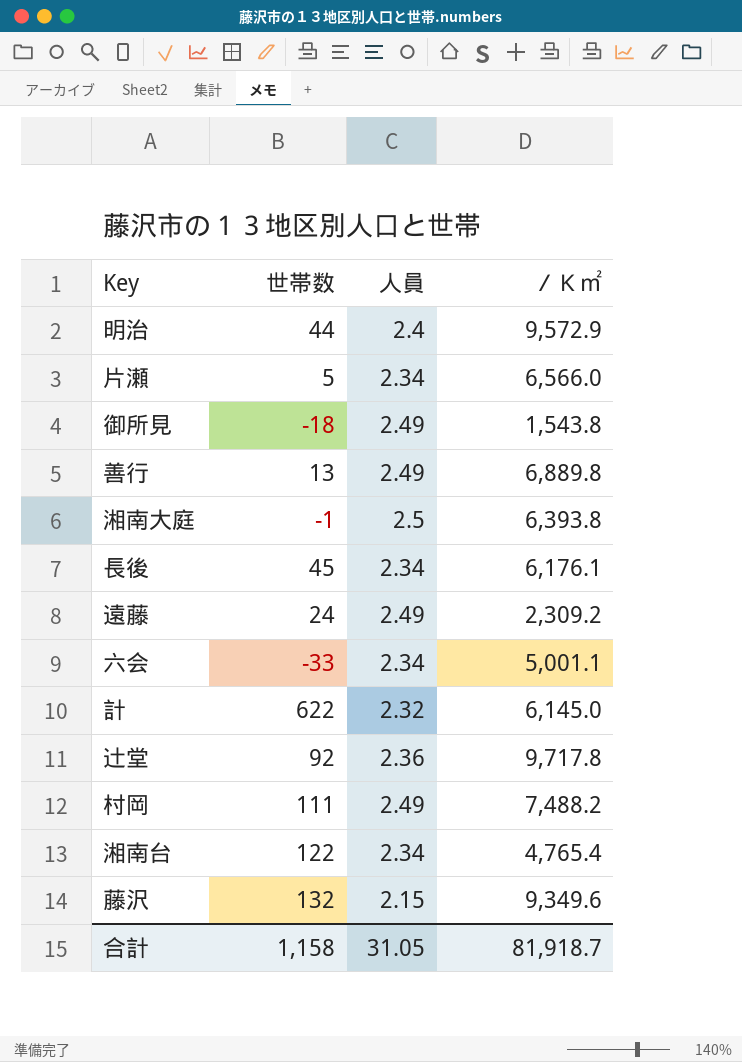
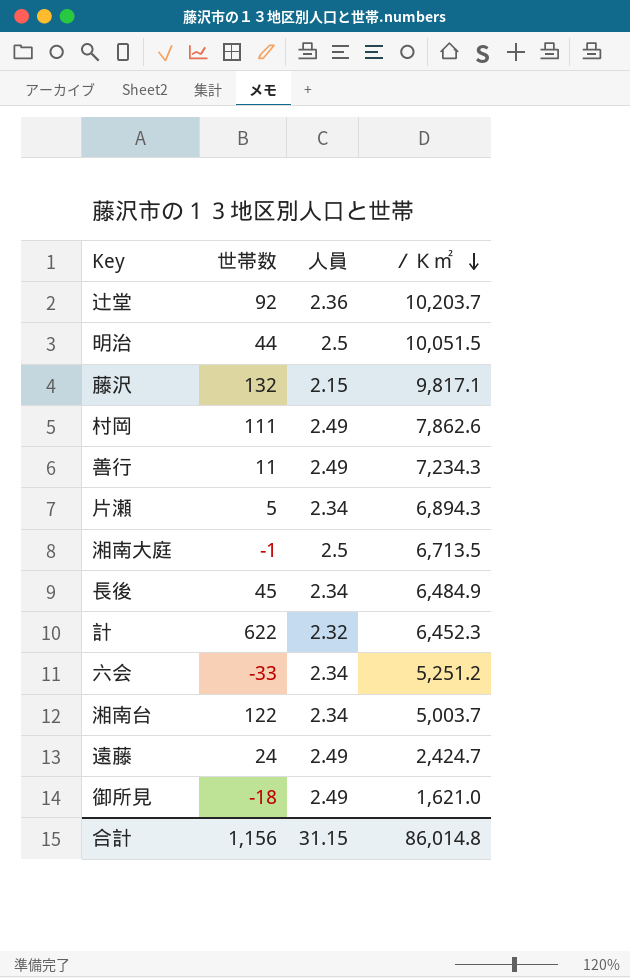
row order: none -> ／Ｋ㎡ descending
辻堂 | ／Ｋ㎡: 9,717.8 -> 10,203.7
明治 | 人員: 2.4 -> 2.5
明治 | ／Ｋ㎡: 9,572.9 -> 10,051.5
藤沢 | ／Ｋ㎡: 9,349.6 -> 9,817.1
村岡 | ／Ｋ㎡: 7,488.2 -> 7,862.6
善行 | 世帯数: 13 -> 11
善行 | ／Ｋ㎡: 6,889.8 -> 7,234.3
片瀬 | ／Ｋ㎡: 6,566.0 -> 6,894.3
湘南大庭 | ／Ｋ㎡: 6,393.8 -> 6,713.5
長後 | ／Ｋ㎡: 6,176.1 -> 6,484.9
計 | ／Ｋ㎡: 6,145.0 -> 6,452.3
六会 | ／Ｋ㎡: 5,001.1 -> 5,251.2
湘南台 | ／Ｋ㎡: 4,765.4 -> 5,003.7
遠藤 | ／Ｋ㎡: 2,309.2 -> 2,424.7
御所見 | ／Ｋ㎡: 1,543.8 -> 1,621.0
合計 | 世帯数: 1,158 -> 1,156
合計 | 人員: 31.05 -> 31.15
合計 | ／Ｋ㎡: 81,918.7 -> 86,014.8

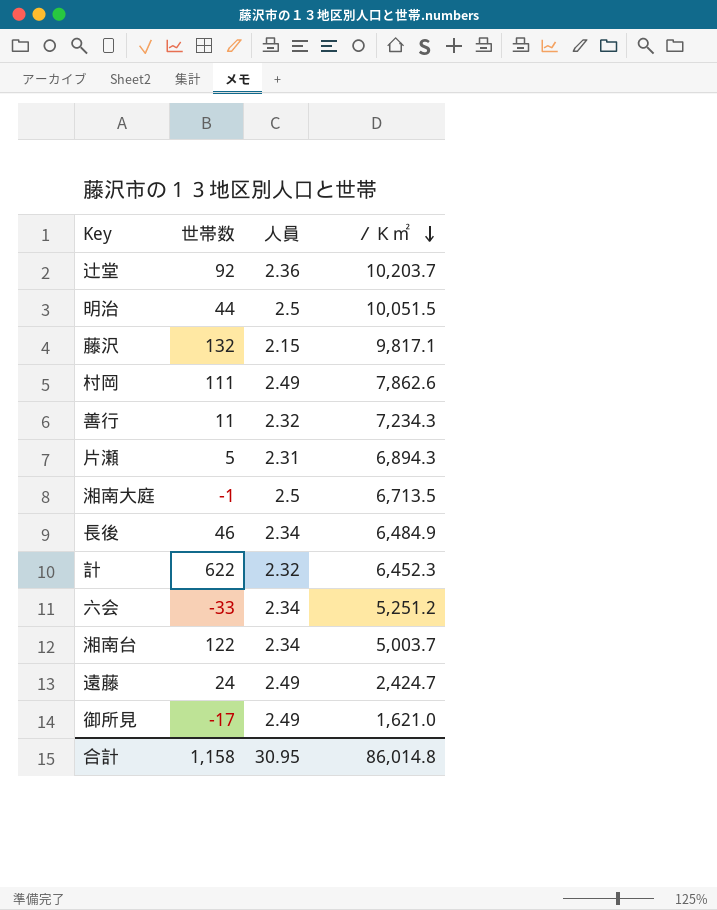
善行 | 人員: 2.49 -> 2.32
片瀬 | 人員: 2.34 -> 2.31
長後 | 世帯数: 45 -> 46
御所見 | 世帯数: -18 -> -17
合計 | 世帯数: 1,156 -> 1,158
合計 | 人員: 31.15 -> 30.95

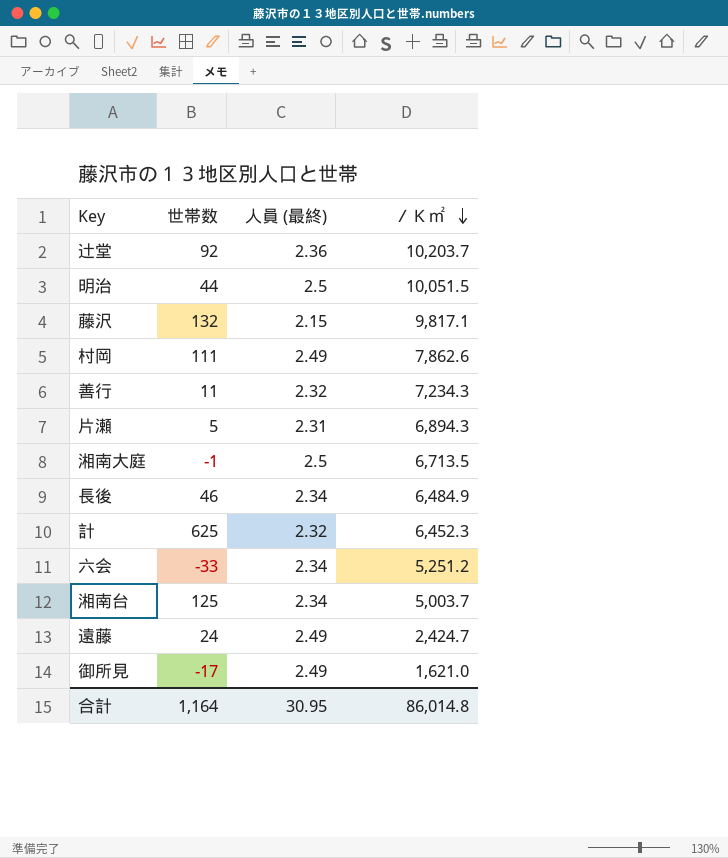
column name: 人員 -> 人員 (最終)
計 | 世帯数: 622 -> 625
湘南台 | 世帯数: 122 -> 125
合計 | 世帯数: 1,158 -> 1,164

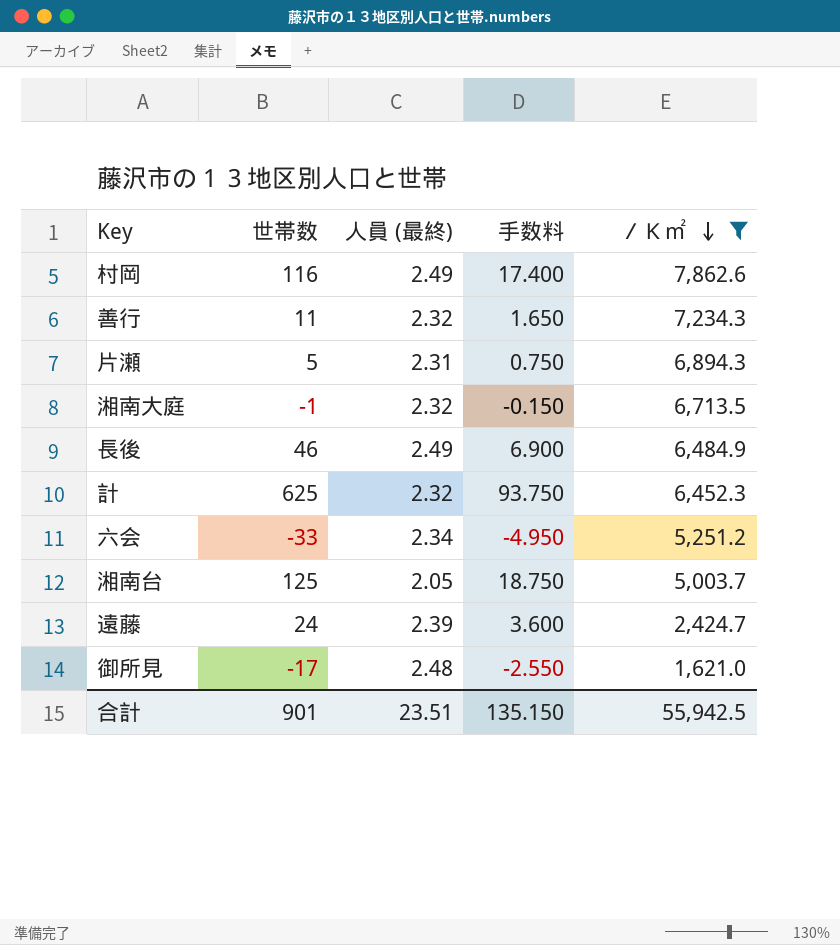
filter: none -> ／Ｋ㎡ <= 7,862.6
column 手数料 | formula: none -> [世帯数] * 0.15
村岡 | 世帯数: 111 -> 116
湘南大庭 | 人員 (最終): 2.5 -> 2.32
長後 | 人員 (最終): 2.34 -> 2.49
湘南台 | 人員 (最終): 2.34 -> 2.05
遠藤 | 人員 (最終): 2.49 -> 2.39
御所見 | 人員 (最終): 2.49 -> 2.48
合計 | 世帯数: 1,164 -> 901
合計 | 人員 (最終): 30.95 -> 23.51
合計 | ／Ｋ㎡: 86,014.8 -> 55,942.5

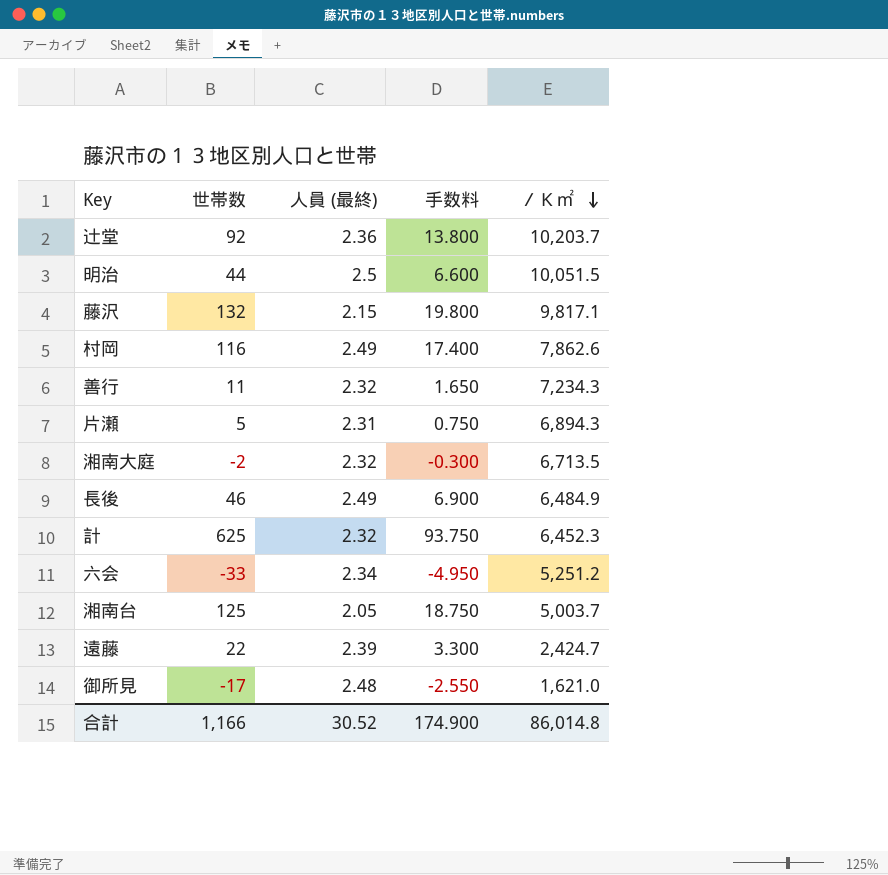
filter: ／Ｋ㎡ <= 7,862.6 -> none
湘南大庭 | 世帯数: -1 -> -2
湘南大庭 | 手数料: -0.150 -> -0.300
遠藤 | 世帯数: 24 -> 22
遠藤 | 手数料: 3.600 -> 3.300
合計 | 世帯数: 901 -> 1,166
合計 | 人員 (最終): 23.51 -> 30.52
合計 | 手数料: 135.150 -> 174.900
合計 | ／Ｋ㎡: 55,942.5 -> 86,014.8

